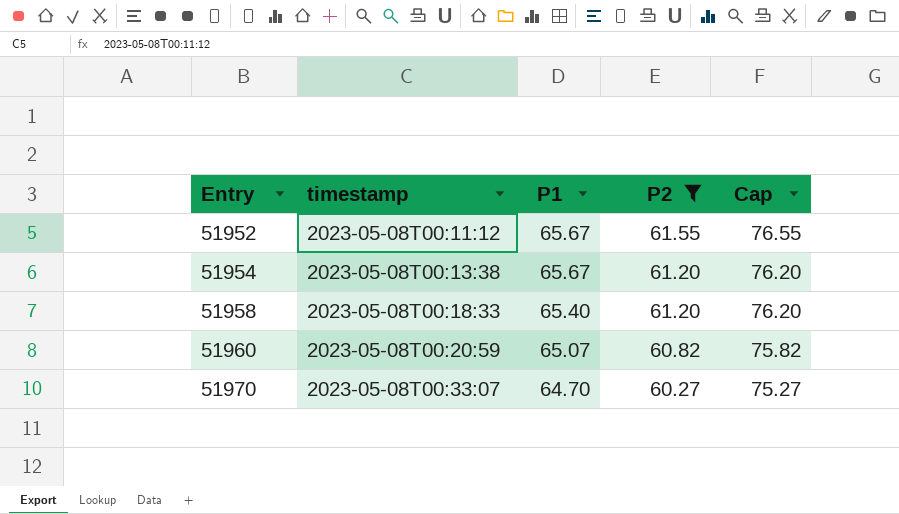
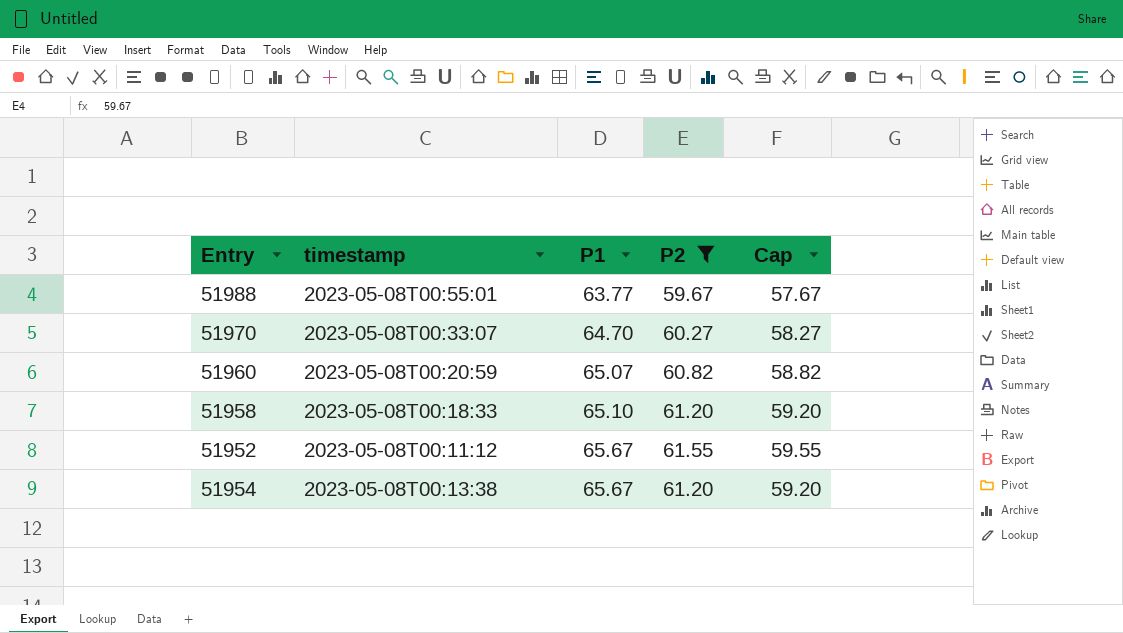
row order: Entry ascending -> P1 ascending
column Cap | formula: [P2] + 15 -> [P2] - 2
row 51988: none -> 2023-05-08T00:55:01 | 63.77 | 59.67 | 57.67
51958 | P1: 65.40 -> 65.10

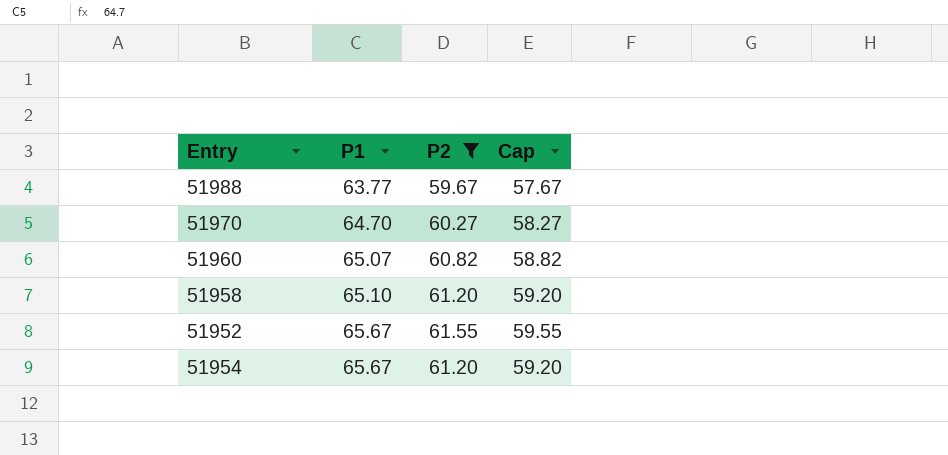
column timestamp | position: 2 -> none

